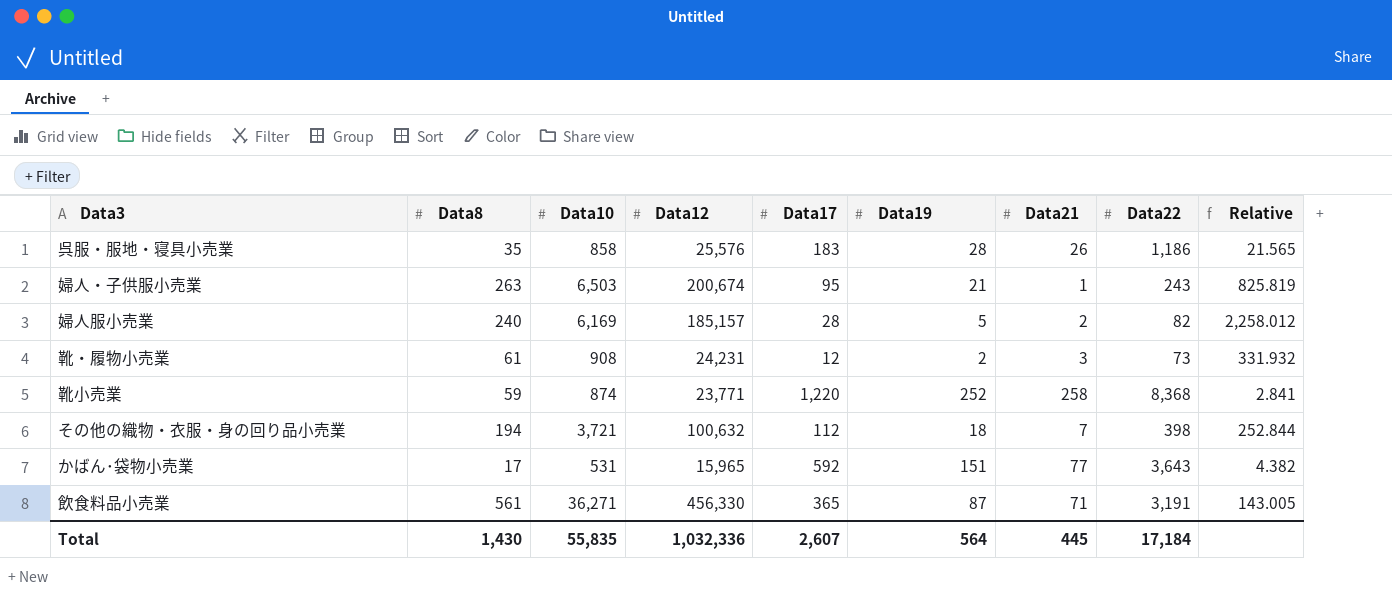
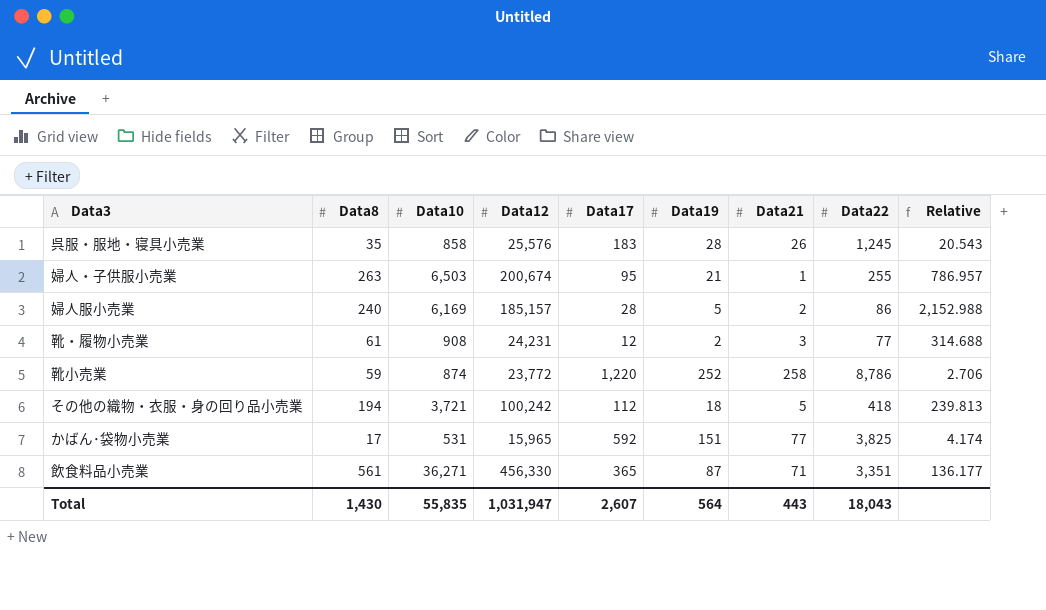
呉服・服地・寝具小売業 | Data22: 1,186 -> 1,245
呉服・服地・寝具小売業 | Relative: 21.565 -> 20.543
婦人・子供服小売業 | Data22: 243 -> 255
婦人・子供服小売業 | Relative: 825.819 -> 786.957
婦人服小売業 | Data22: 82 -> 86
婦人服小売業 | Relative: 2,258.012 -> 2,152.988
靴・履物小売業 | Data22: 73 -> 77
靴・履物小売業 | Relative: 331.932 -> 314.688
靴小売業 | Data12: 23,771 -> 23,772
靴小売業 | Data22: 8,368 -> 8,786
靴小売業 | Relative: 2.841 -> 2.706
その他の織物・衣服・身の回り品小売業 | Data12: 100,632 -> 100,242
その他の織物・衣服・身の回り品小売業 | Data21: 7 -> 5
その他の織物・衣服・身の回り品小売業 | Data22: 398 -> 418
その他の織物・衣服・身の回り品小売業 | Relative: 252.844 -> 239.813
かばん･袋物小売業 | Data22: 3,643 -> 3,825
かばん･袋物小売業 | Relative: 4.382 -> 4.174
飲食料品小売業 | Data22: 3,191 -> 3,351
飲食料品小売業 | Relative: 143.005 -> 136.177
Total | Data12: 1,032,336 -> 1,031,947
Total | Data21: 445 -> 443
Total | Data22: 17,184 -> 18,043

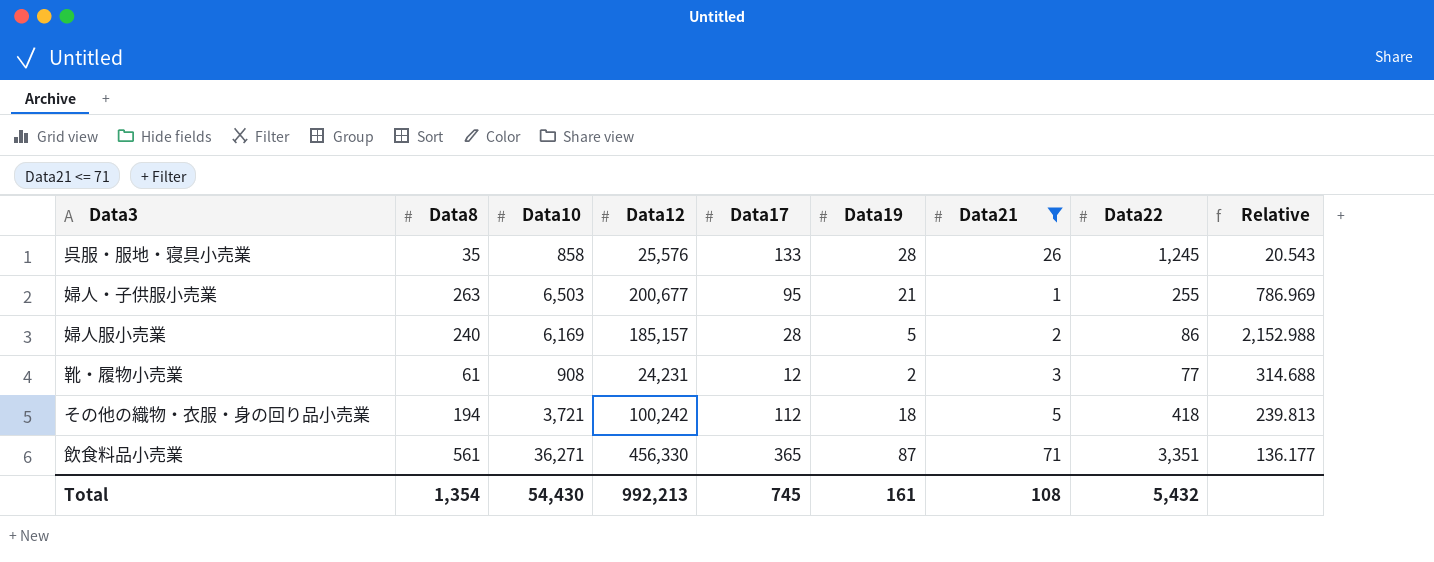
filter: none -> Data21 <= 71
呉服・服地・寝具小売業 | Data17: 183 -> 133
婦人・子供服小売業 | Data12: 200,674 -> 200,677
婦人・子供服小売業 | Relative: 786.957 -> 786.969
Total | Data8: 1,430 -> 1,354
Total | Data10: 55,835 -> 54,430
Total | Data12: 1,031,947 -> 992,213
Total | Data17: 2,607 -> 745
Total | Data19: 564 -> 161
Total | Data21: 443 -> 108
Total | Data22: 18,043 -> 5,432

